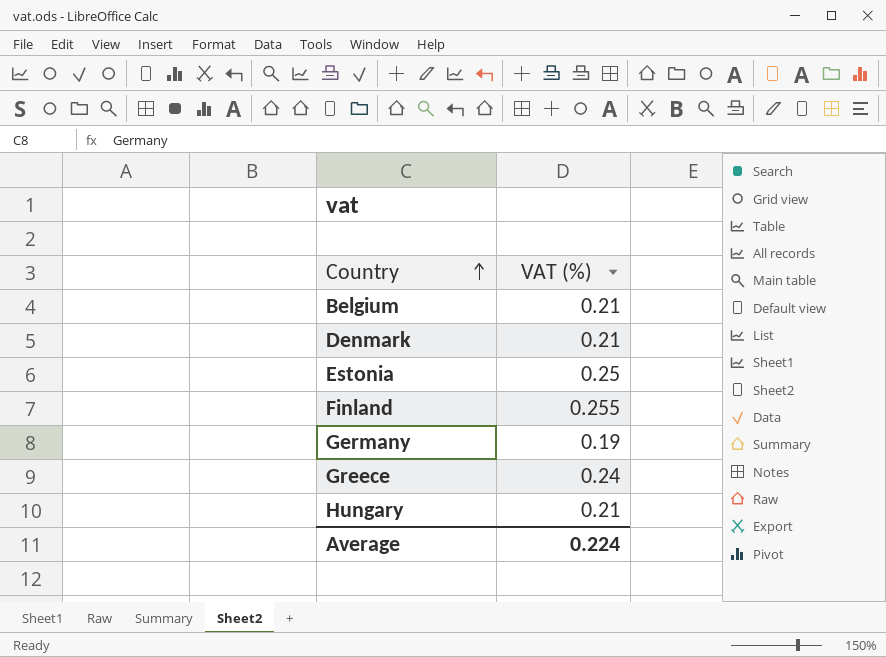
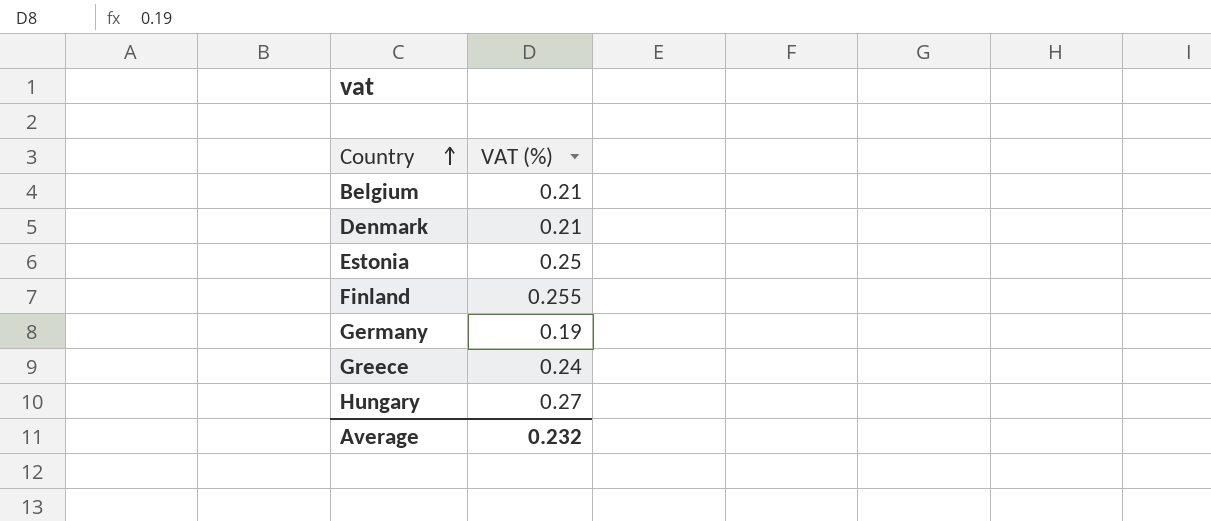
Hungary | VAT (%): 0.21 -> 0.27
Average | VAT (%): 0.224 -> 0.232

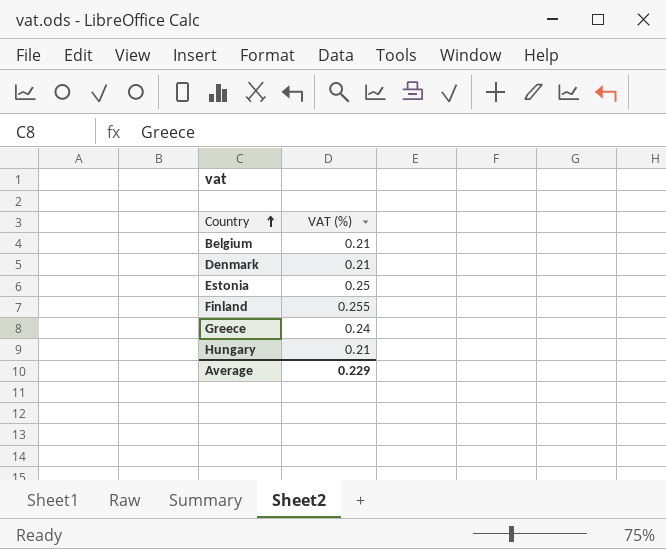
row Germany: 0.19 -> none
Hungary | VAT (%): 0.27 -> 0.21
Average | VAT (%): 0.232 -> 0.229

